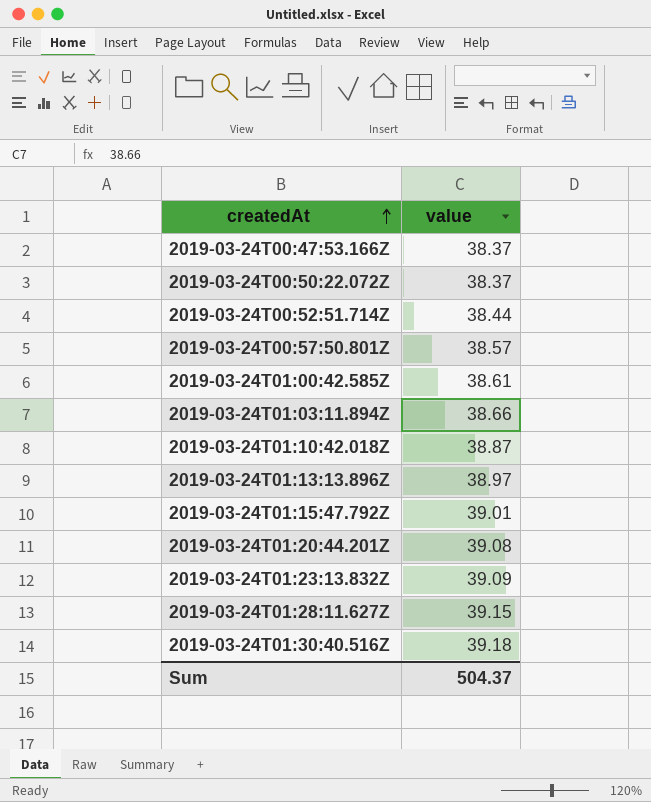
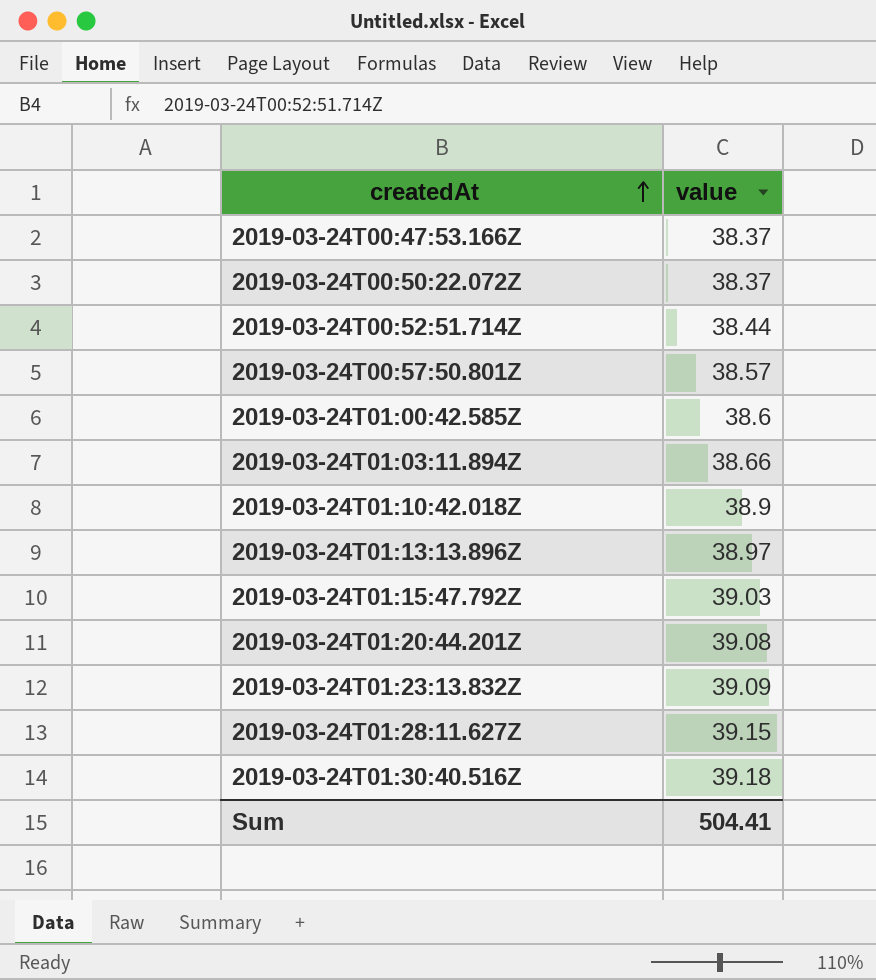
2019-03-24T01:00:42.585Z | value: 38.61 -> 38.6
2019-03-24T01:10:42.018Z | value: 38.87 -> 38.9
2019-03-24T01:15:47.792Z | value: 39.01 -> 39.03
Sum | value: 504.37 -> 504.41

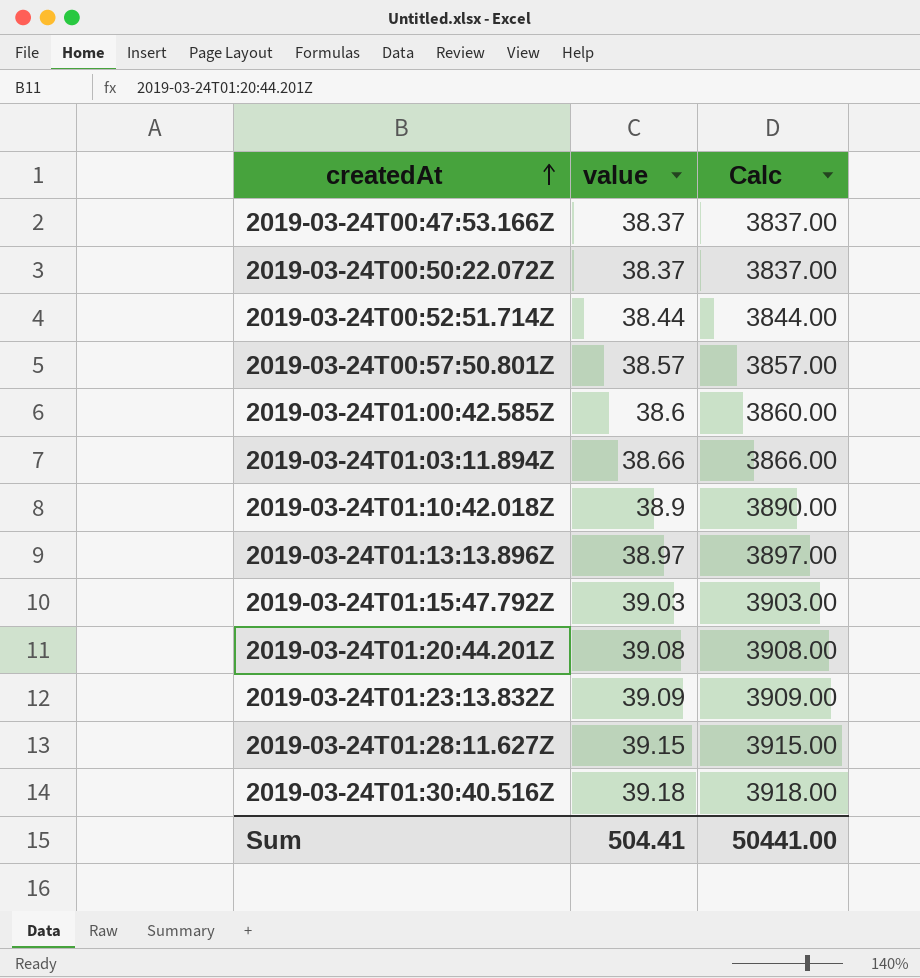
column Calc | formula: none -> [value] * 100

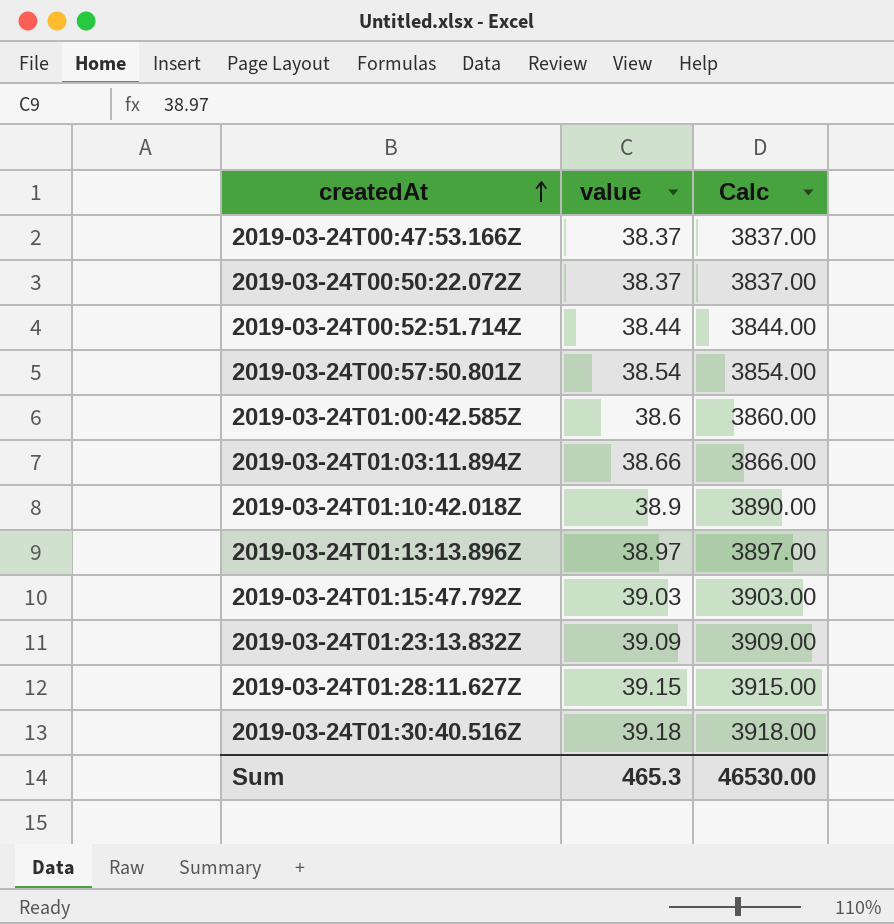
row 2019-03-24T01:20:44.201Z: 39.08 | 3908.00 -> none
2019-03-24T00:57:50.801Z | value: 38.57 -> 38.54
2019-03-24T00:57:50.801Z | Calc: 3857.00 -> 3854.00
Sum | value: 504.41 -> 465.3
Sum | Calc: 50441.00 -> 46530.00

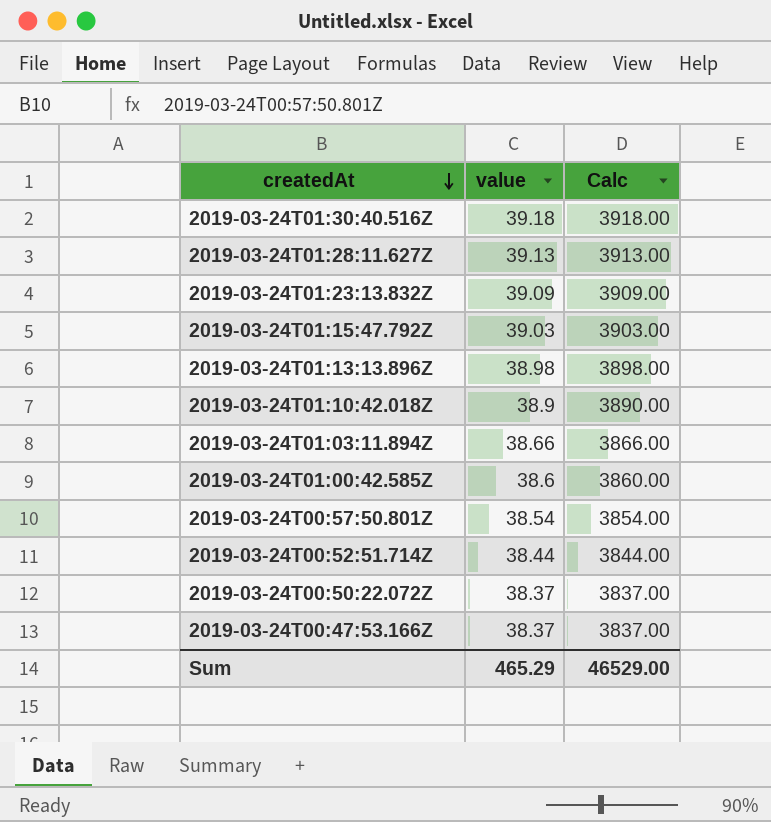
row order: createdAt ascending -> createdAt descending
2019-03-24T01:28:11.627Z | value: 39.15 -> 39.13
2019-03-24T01:28:11.627Z | Calc: 3915.00 -> 3913.00
2019-03-24T01:13:13.896Z | value: 38.97 -> 38.98
2019-03-24T01:13:13.896Z | Calc: 3897.00 -> 3898.00
Sum | value: 465.3 -> 465.29
Sum | Calc: 46530.00 -> 46529.00

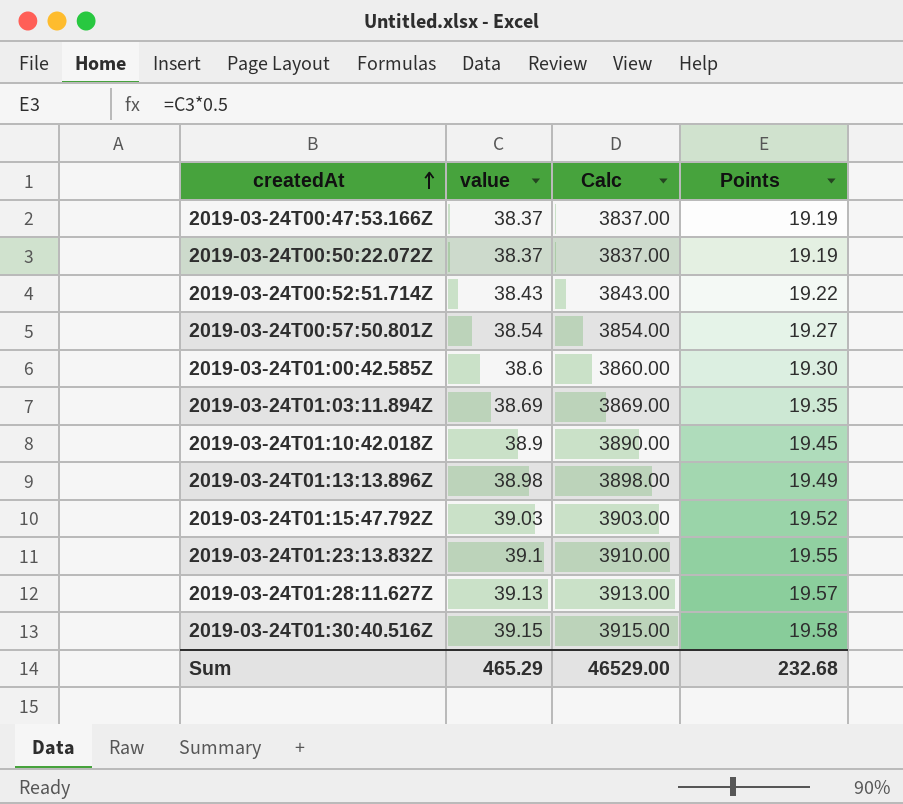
row order: createdAt descending -> createdAt ascending
column Points | formula: none -> [value] * 0.5
2019-03-24T00:52:51.714Z | value: 38.44 -> 38.43
2019-03-24T00:52:51.714Z | Calc: 3844.00 -> 3843.00
2019-03-24T01:03:11.894Z | value: 38.66 -> 38.69
2019-03-24T01:03:11.894Z | Calc: 3866.00 -> 3869.00
2019-03-24T01:23:13.832Z | value: 39.09 -> 39.1
2019-03-24T01:23:13.832Z | Calc: 3909.00 -> 3910.00
2019-03-24T01:30:40.516Z | value: 39.18 -> 39.15
2019-03-24T01:30:40.516Z | Calc: 3918.00 -> 3915.00

